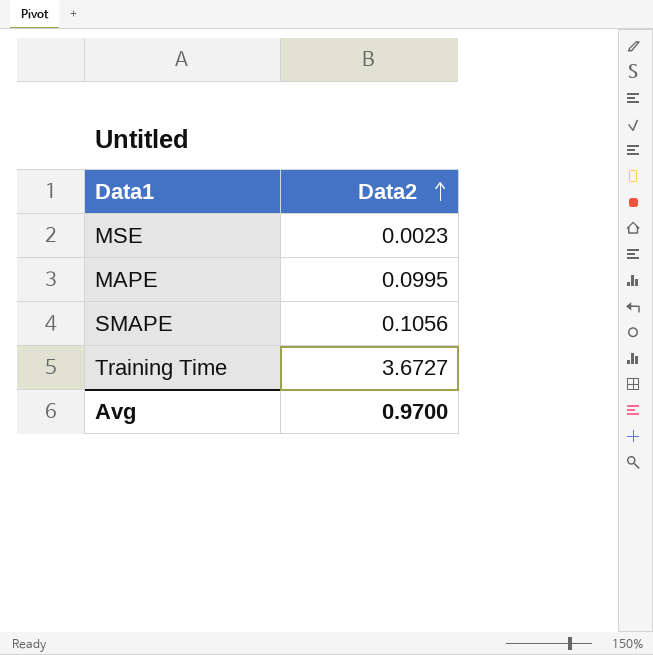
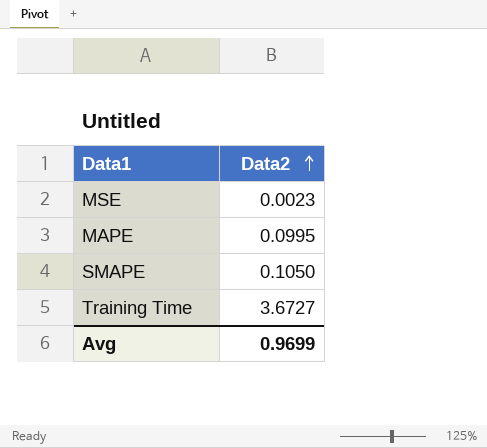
SMAPE | Data2: 0.1056 -> 0.1050
Avg | Data2: 0.9700 -> 0.9699

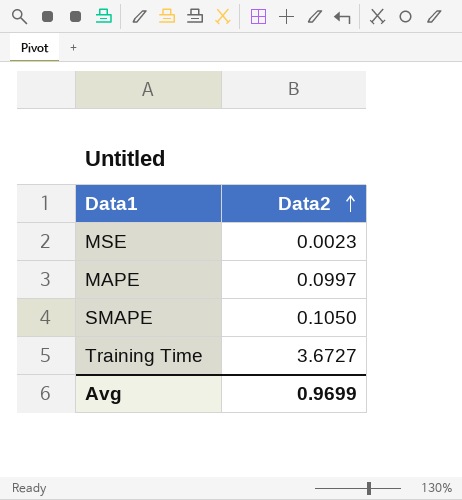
MAPE | Data2: 0.0995 -> 0.0997

